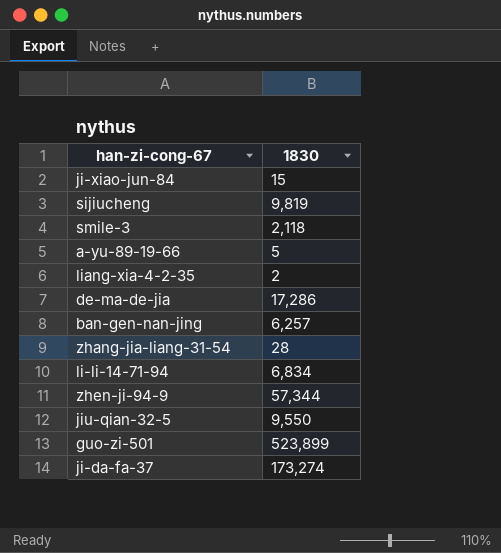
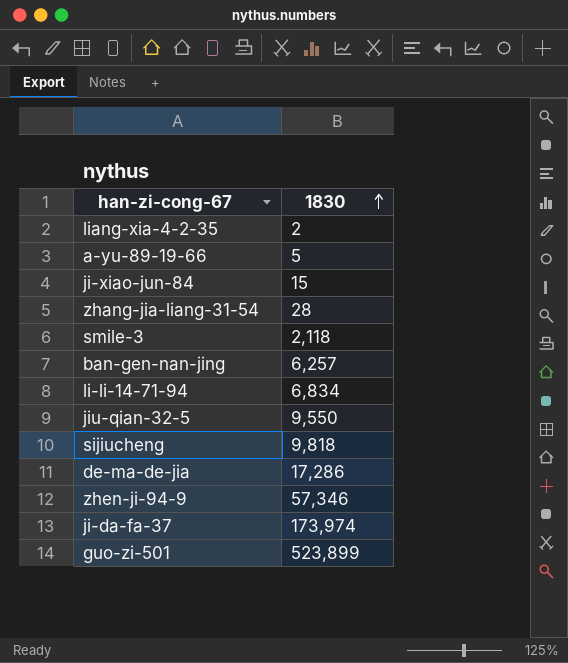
row order: none -> 1830 ascending
sijiucheng | 1830: 9,819 -> 9,818
zhen-ji-94-9 | 1830: 57,344 -> 57,346
ji-da-fa-37 | 1830: 173,274 -> 173,974

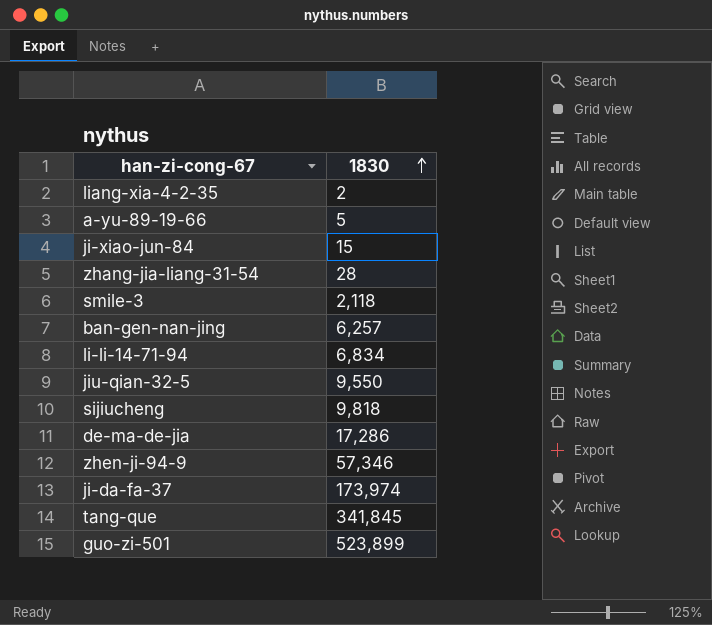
row tang-que: none -> 341,845

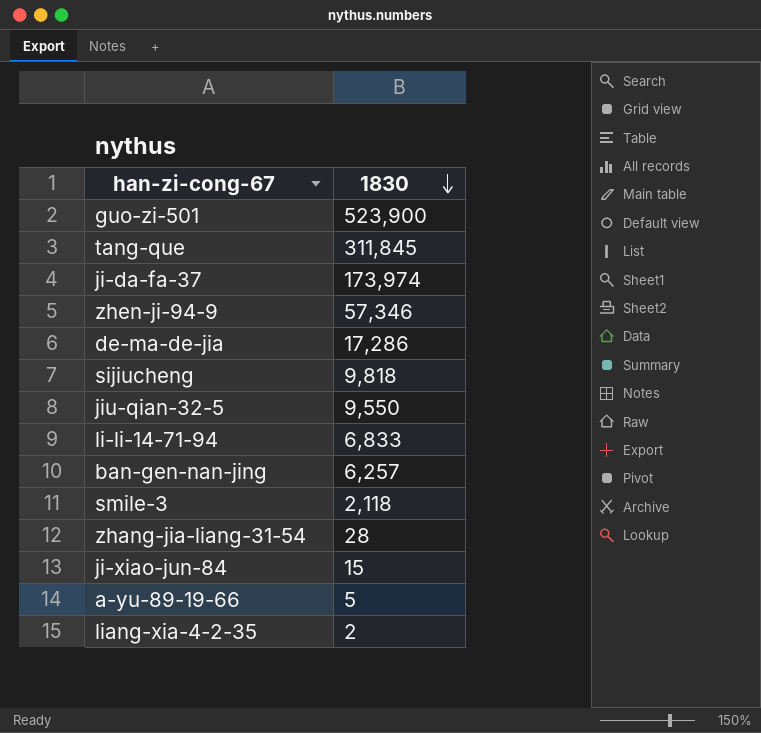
row order: 1830 ascending -> 1830 descending
guo-zi-501 | 1830: 523,899 -> 523,900
tang-que | 1830: 341,845 -> 311,845
li-li-14-71-94 | 1830: 6,834 -> 6,833

